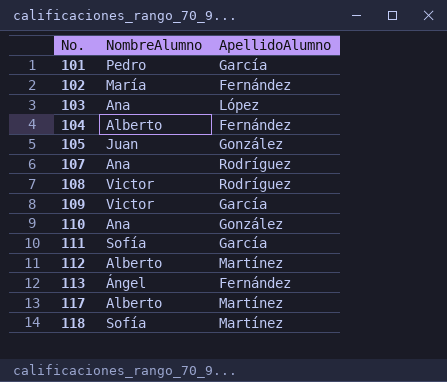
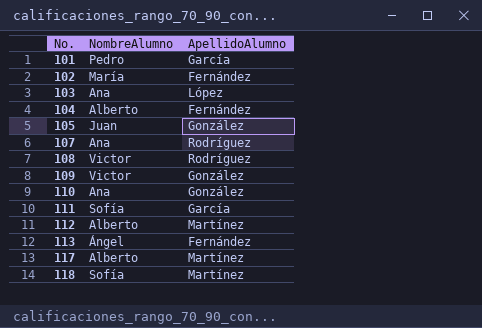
109 | ApellidoAlumno: García -> González

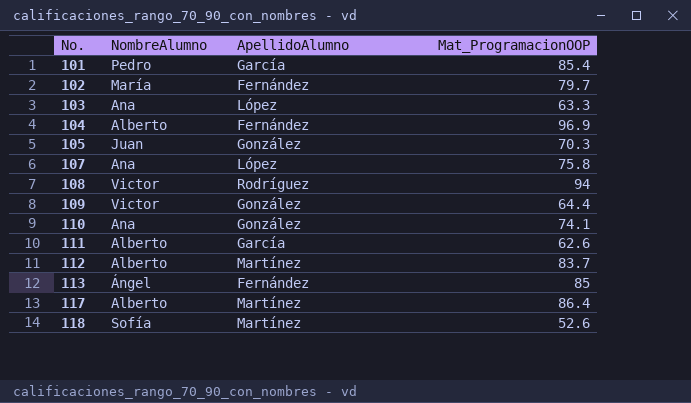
column Mat_ProgramacionOOP | position: none -> 4
107 | ApellidoAlumno: Rodríguez -> López
111 | NombreAlumno: Sofía -> Alberto

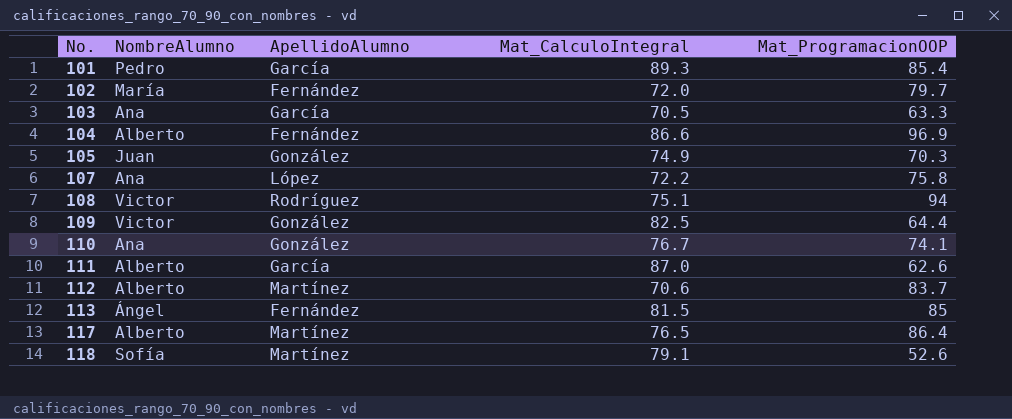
column Mat_CalculoIntegral | position: none -> 4
103 | ApellidoAlumno: López -> García

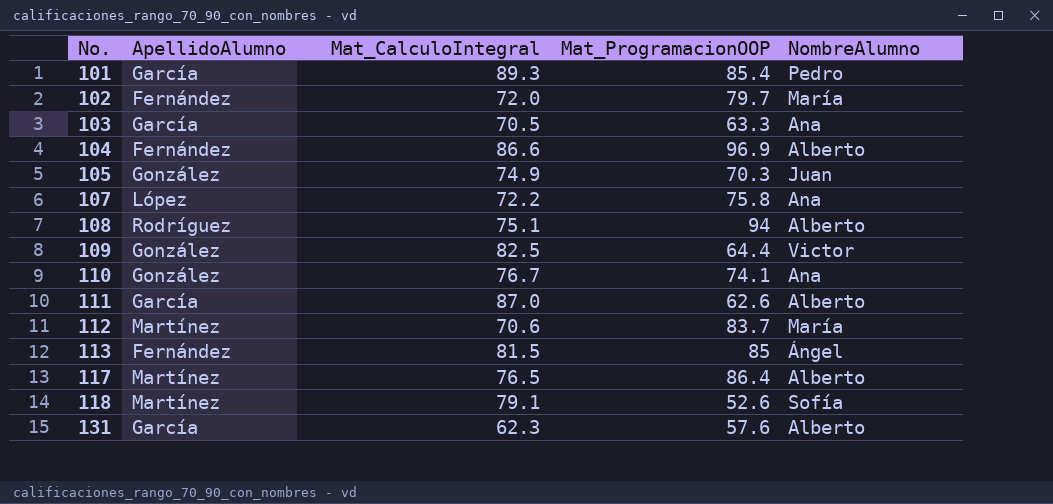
column NombreAlumno | position: 2 -> 5
108 | NombreAlumno: Victor -> Alberto
112 | NombreAlumno: Alberto -> María
row 131: none -> García | 62.3 | 57.6 | Alberto

